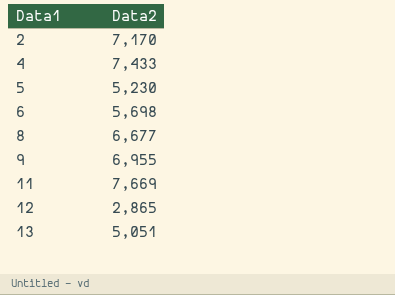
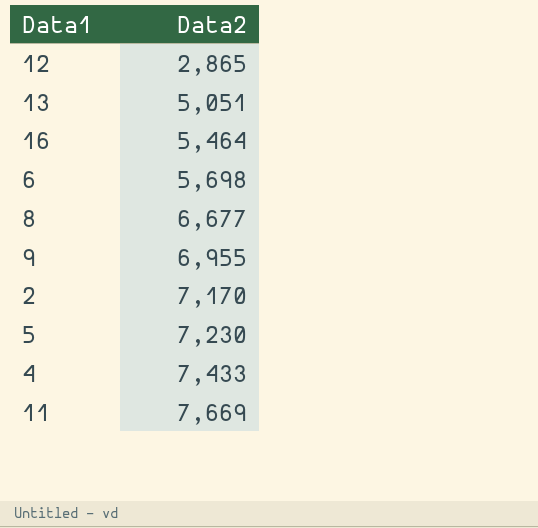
row order: Data1 ascending -> Data2 ascending
row 16: none -> 5,464
5 | Data2: 5,230 -> 7,230

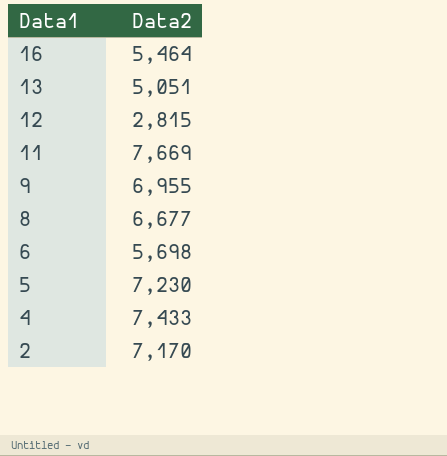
row order: Data2 ascending -> Data1 descending
12 | Data2: 2,865 -> 2,815

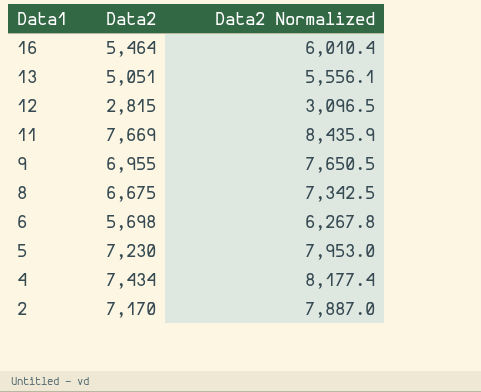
column Data2 Normalized | formula: none -> [Data2] * 1.1
8 | Data2: 6,677 -> 6,675
4 | Data2: 7,433 -> 7,434

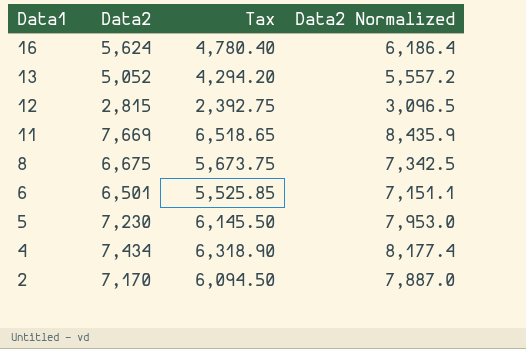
column Tax | formula: none -> [Data2] * 0.85
row 9: 6,955 | 7,650.5 -> none
16 | Data2: 5,464 -> 5,624
16 | Data2 Normalized: 6,010.4 -> 6,186.4
13 | Data2: 5,051 -> 5,052
13 | Data2 Normalized: 5,556.1 -> 5,557.2
6 | Data2: 5,698 -> 6,501
6 | Data2 Normalized: 6,267.8 -> 7,151.1

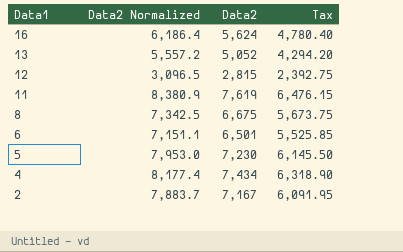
column Data2 Normalized | position: 4 -> 2
11 | Data2 Normalized: 8,435.9 -> 8,380.9
11 | Data2: 7,669 -> 7,619
11 | Tax: 6,518.65 -> 6,476.15
2 | Data2 Normalized: 7,887.0 -> 7,883.7
2 | Data2: 7,170 -> 7,167
2 | Tax: 6,094.50 -> 6,091.95

